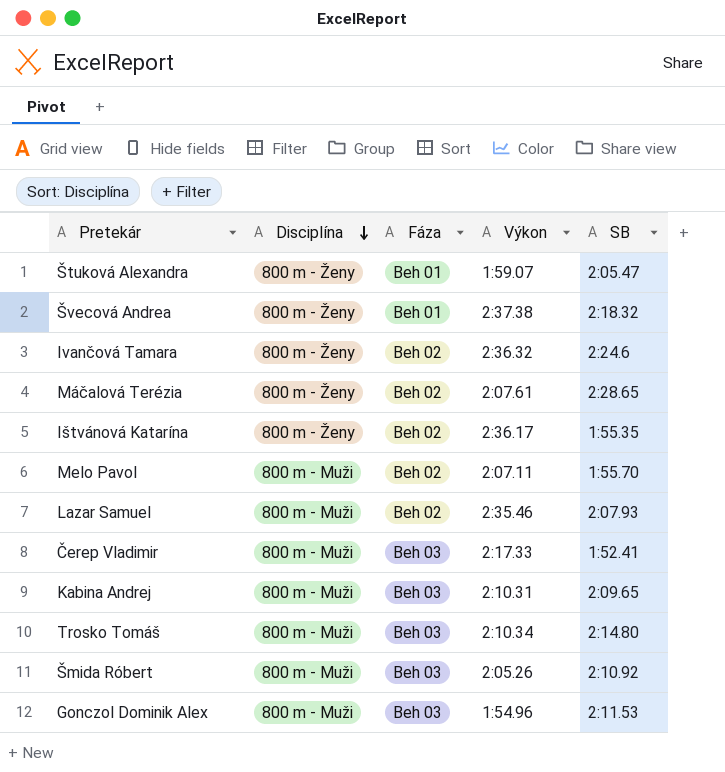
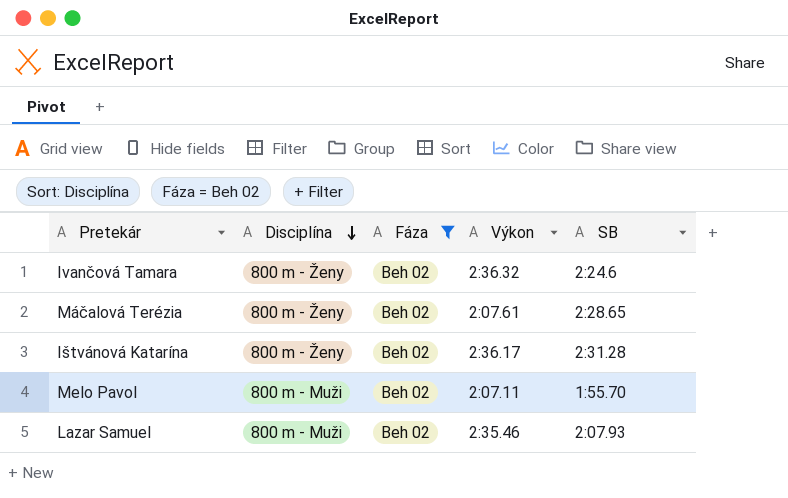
filter: none -> Fáza = Beh 02
Ištvánová Katarína | SB: 1:55.35 -> 2:31.28

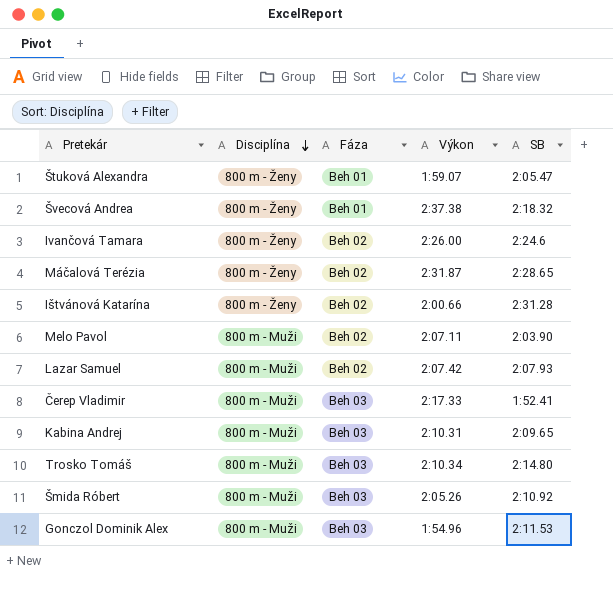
filter: Fáza = Beh 02 -> none
Ivančová Tamara | Výkon: 2:36.32 -> 2:26.00
Máčalová Terézia | Výkon: 2:07.61 -> 2:31.87
Ištvánová Katarína | Výkon: 2:36.17 -> 2:00.66
Melo Pavol | SB: 1:55.70 -> 2:03.90
Lazar Samuel | Výkon: 2:35.46 -> 2:07.42

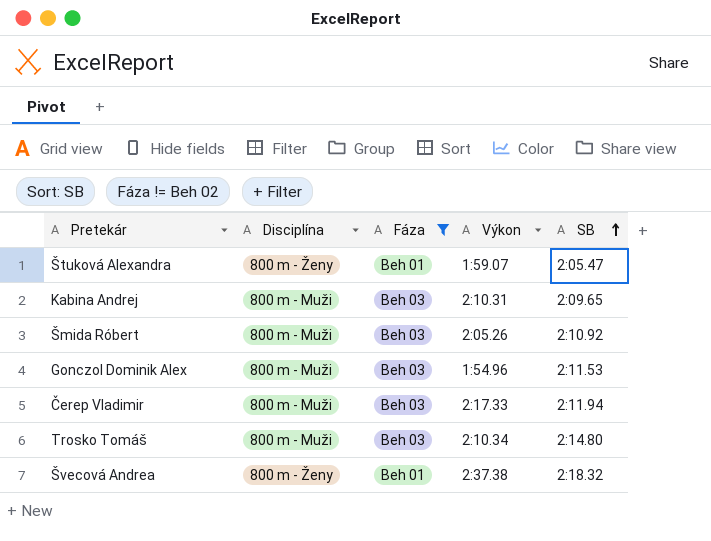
filter: none -> Fáza != Beh 02
row order: Disciplína descending -> SB ascending
Čerep Vladimir | SB: 1:52.41 -> 2:11.94

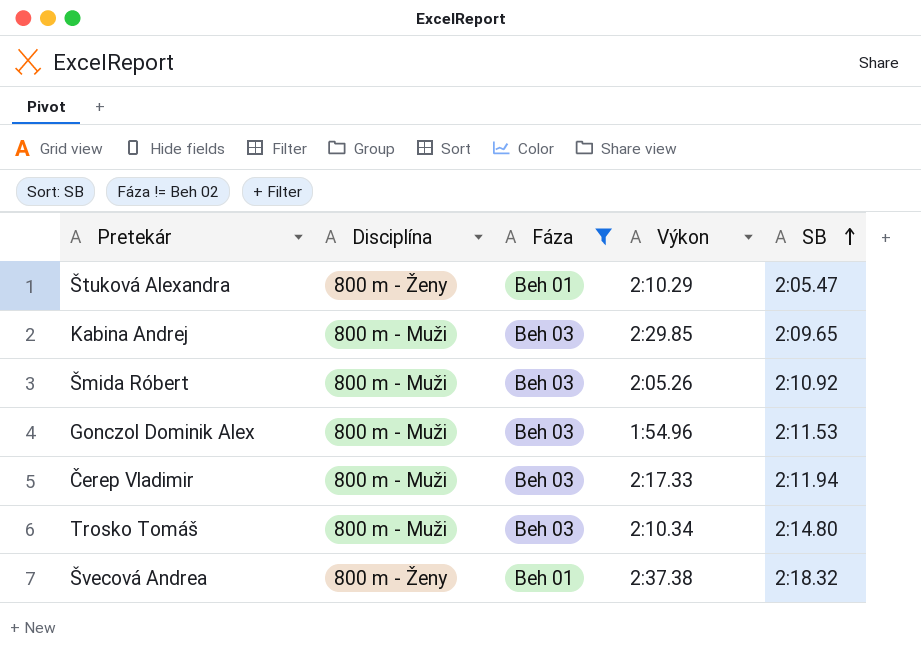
Štuková Alexandra | Výkon: 1:59.07 -> 2:10.29
Kabina Andrej | Výkon: 2:10.31 -> 2:29.85

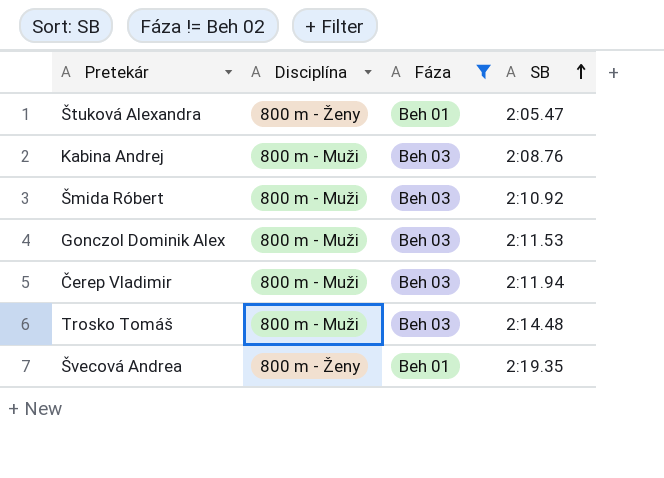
column Výkon | position: 4 -> none
Kabina Andrej | SB: 2:09.65 -> 2:08.76
Trosko Tomáš | SB: 2:14.80 -> 2:14.48
Švecová Andrea | SB: 2:18.32 -> 2:19.35

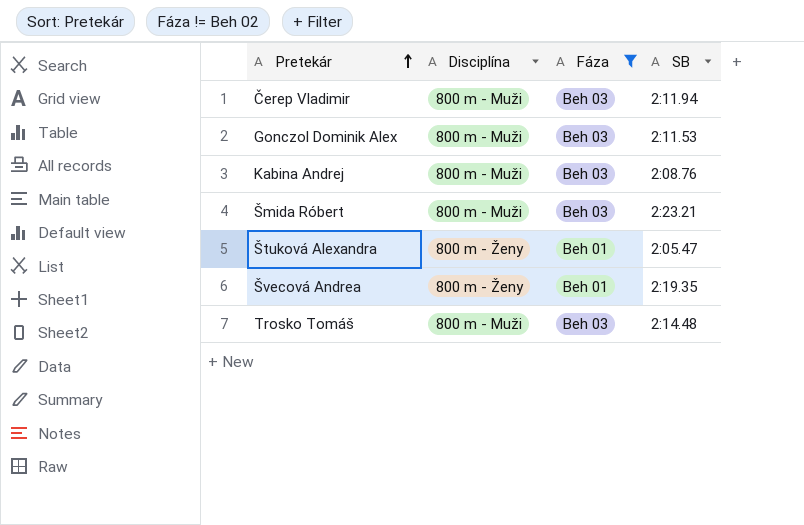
row order: SB ascending -> Pretekár ascending
Šmida Róbert | SB: 2:10.92 -> 2:23.21

